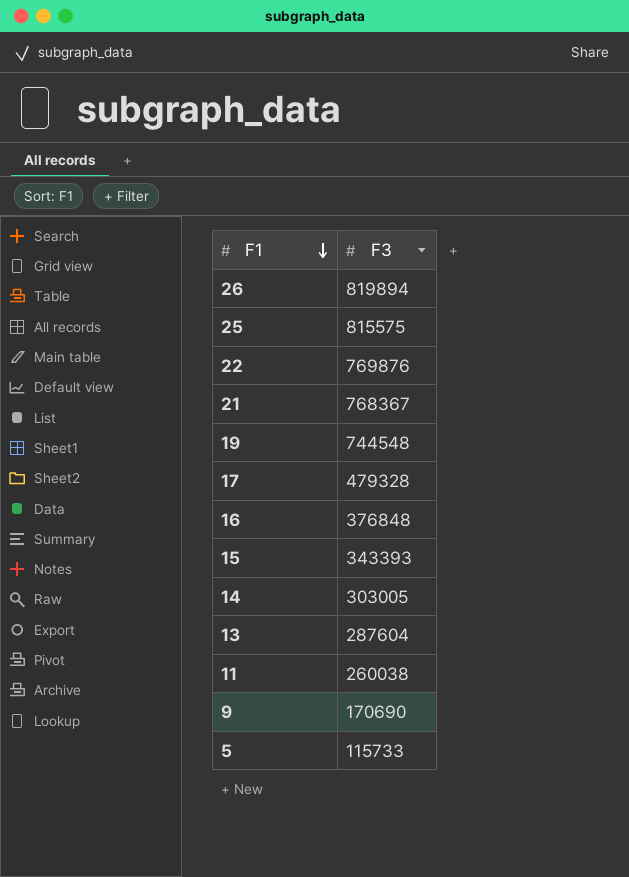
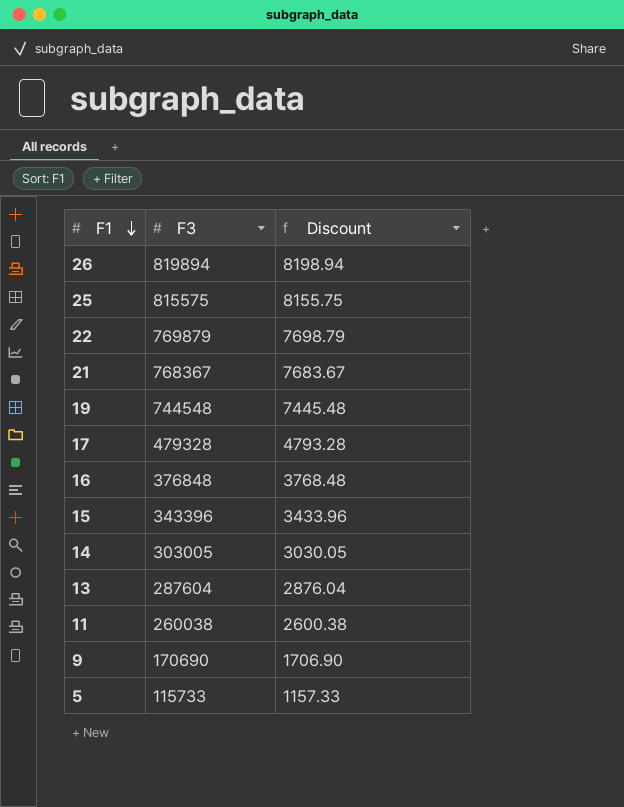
column Discount | formula: none -> [F3] * 0.01
22 | F3: 769876 -> 769879
15 | F3: 343393 -> 343396

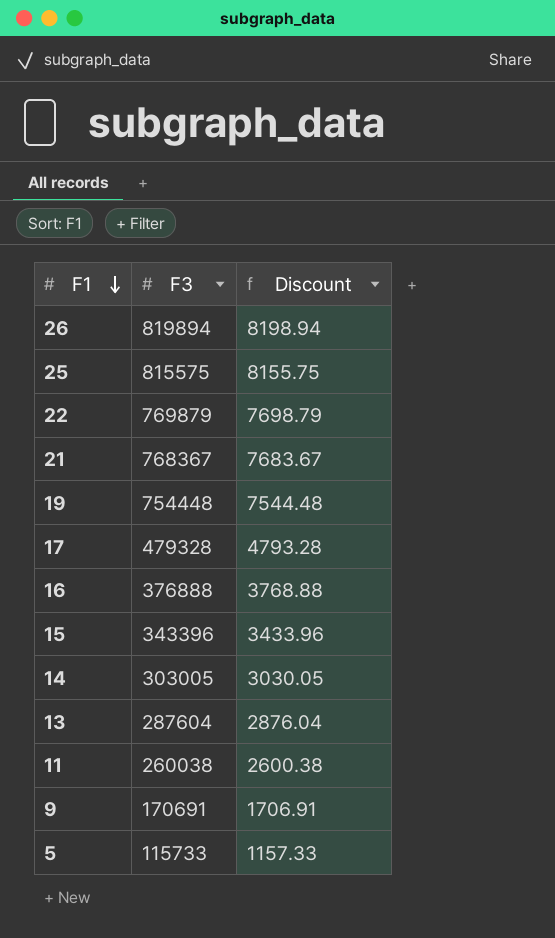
19 | F3: 744548 -> 754448
19 | Discount: 7445.48 -> 7544.48
16 | F3: 376848 -> 376888
16 | Discount: 3768.48 -> 3768.88
9 | F3: 170690 -> 170691
9 | Discount: 1706.90 -> 1706.91

